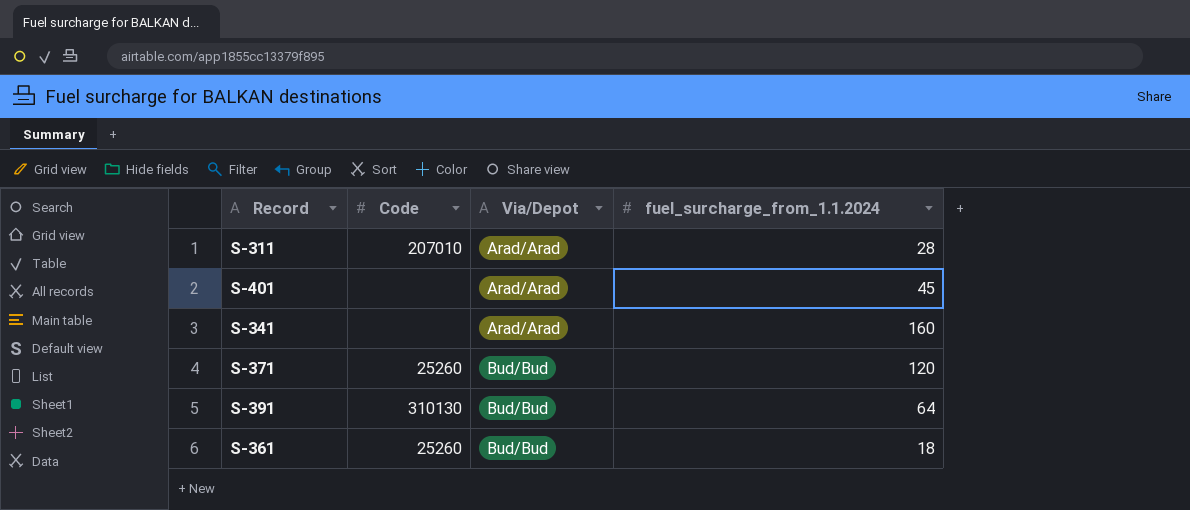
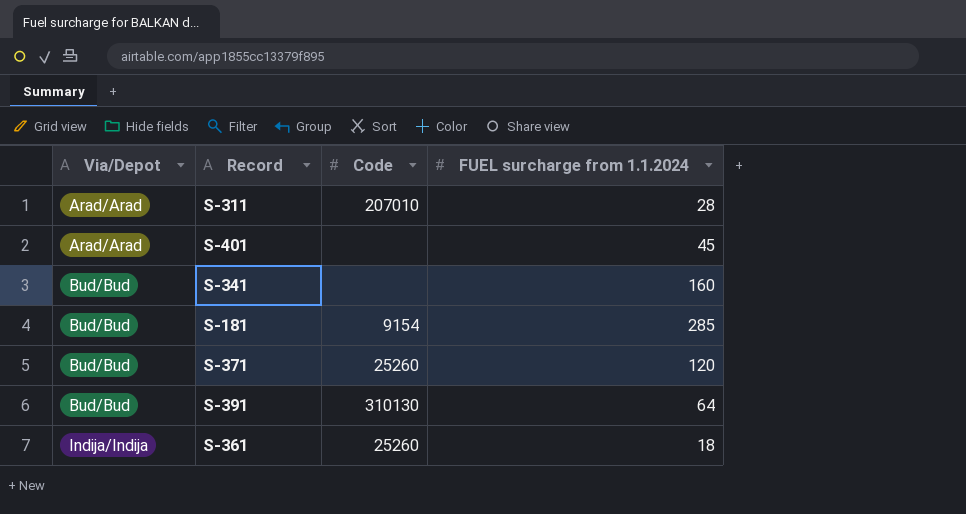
column Via/Depot | position: 3 -> 1
column name: fuel_surcharge_from_1.1.2024 -> FUEL surcharge from 1.1.2024
S-341 | Via/Depot: Arad/Arad -> Bud/Bud
row S-181: none -> Bud/Bud | 9154 | 285
S-361 | Via/Depot: Bud/Bud -> Indija/Indija

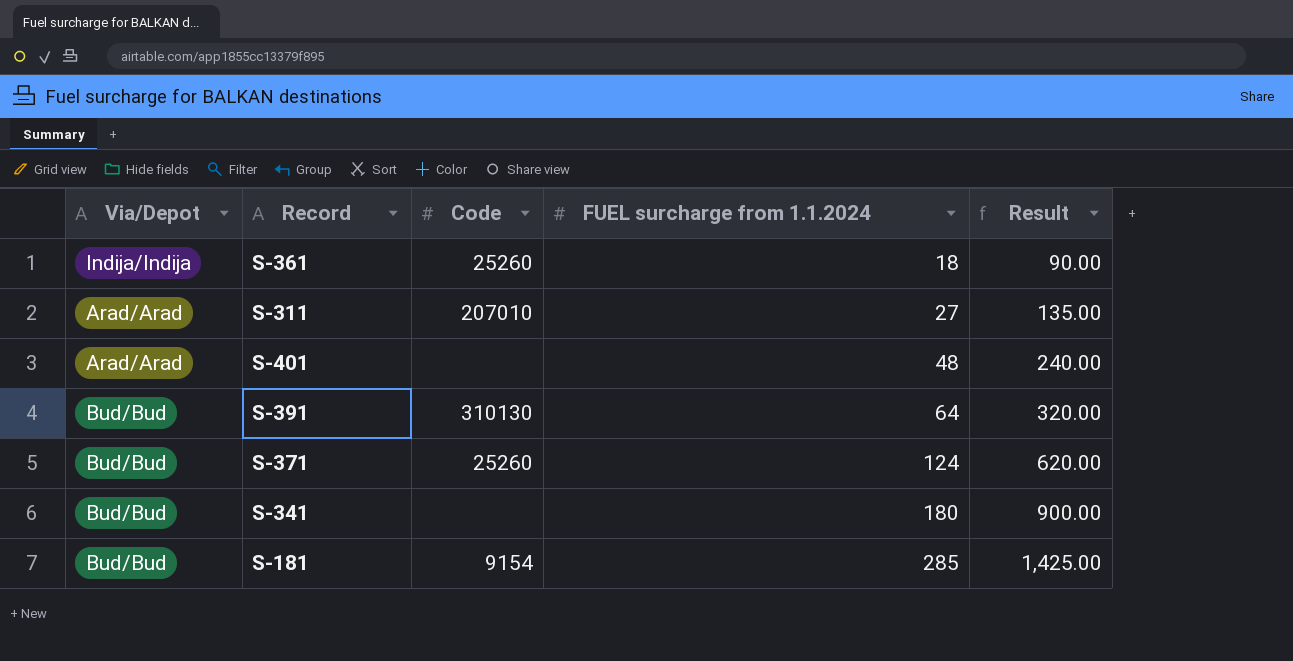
row order: Via/Depot ascending -> FUEL surcharge from 1.1.2024 ascending
column Result | formula: none -> [FUEL surcharge from 1.1.2024] * 5
S-311 | FUEL surcharge from 1.1.2024: 28 -> 27
S-401 | FUEL surcharge from 1.1.2024: 45 -> 48
S-371 | FUEL surcharge from 1.1.2024: 120 -> 124
S-341 | FUEL surcharge from 1.1.2024: 160 -> 180

